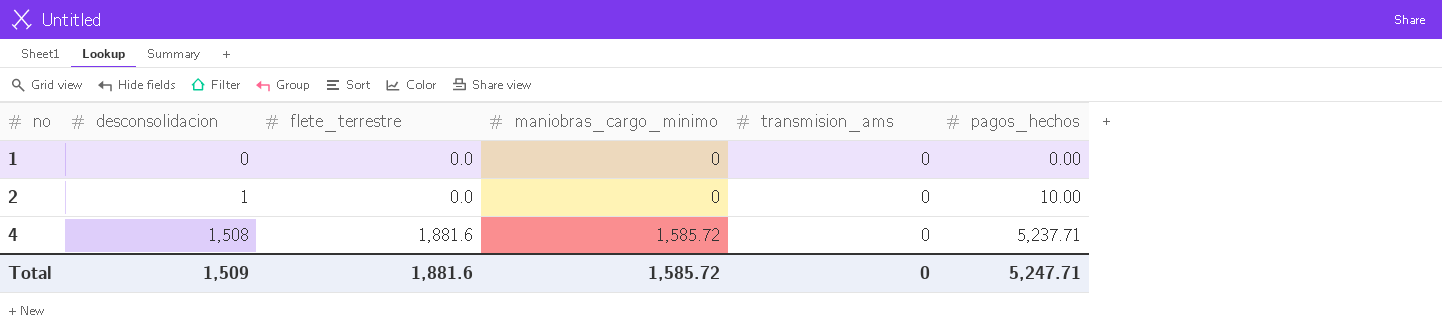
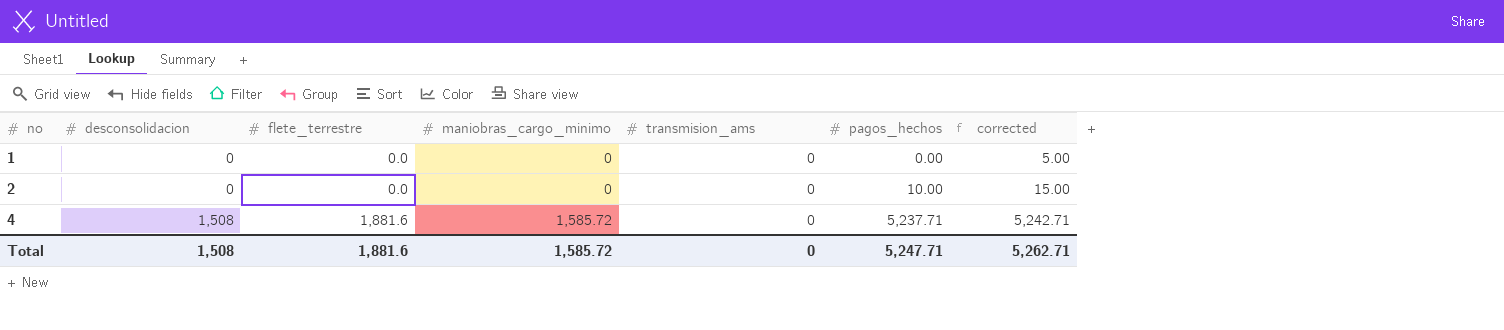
column corrected | formula: none -> [pagos_hechos] + 5
2 | desconsolidacion: 1 -> 0
Total | desconsolidacion: 1,509 -> 1,508

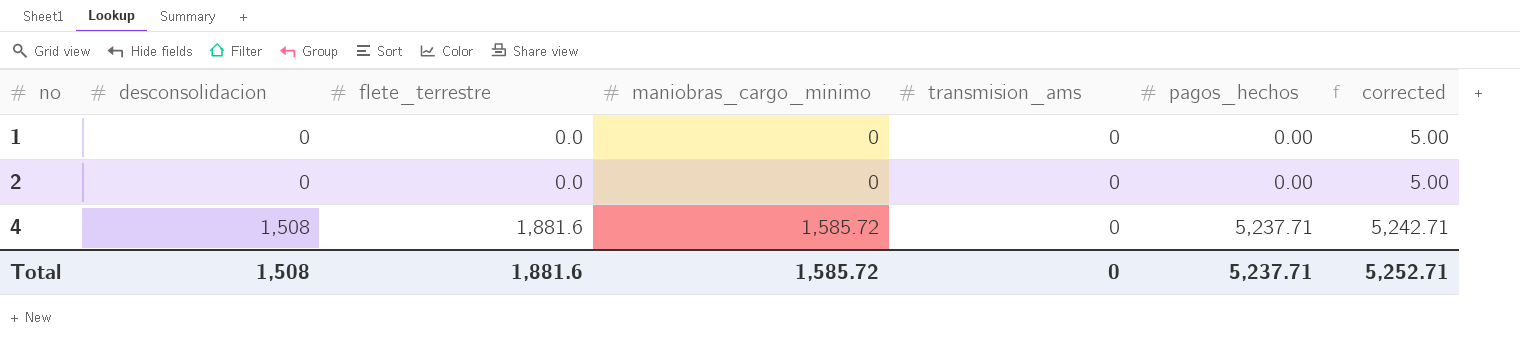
2 | pagos_hechos: 10.00 -> 0.00
2 | corrected: 15.00 -> 5.00
Total | pagos_hechos: 5,247.71 -> 5,237.71
Total | corrected: 5,262.71 -> 5,252.71

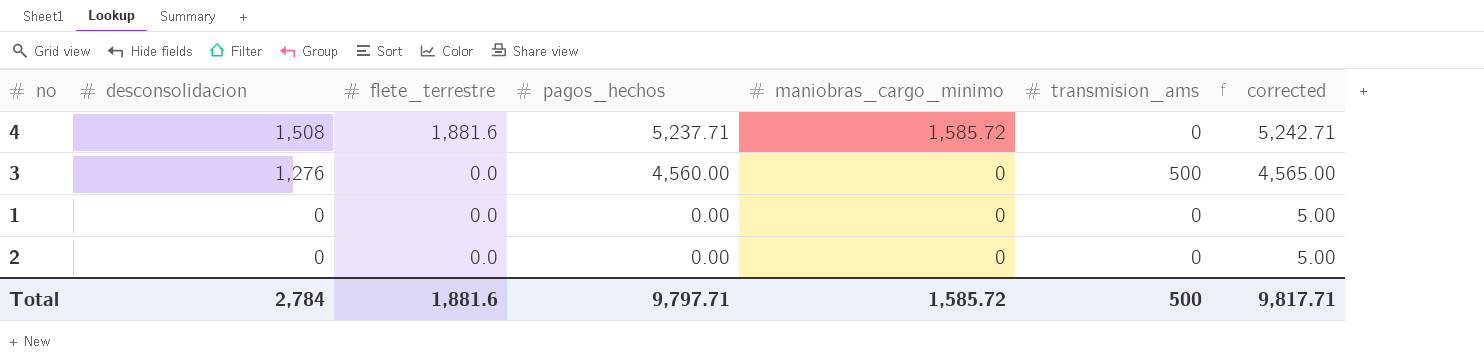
row order: no ascending -> desconsolidacion descending
column pagos_hechos | position: 6 -> 4
row 3: none -> 1,276 | 0.0 | 4,560.00 | 0 | 500 | 4,565.00
Total | desconsolidacion: 1,508 -> 2,784
Total | pagos_hechos: 5,237.71 -> 9,797.71
Total | transmision_ams: 0 -> 500
Total | corrected: 5,252.71 -> 9,817.71

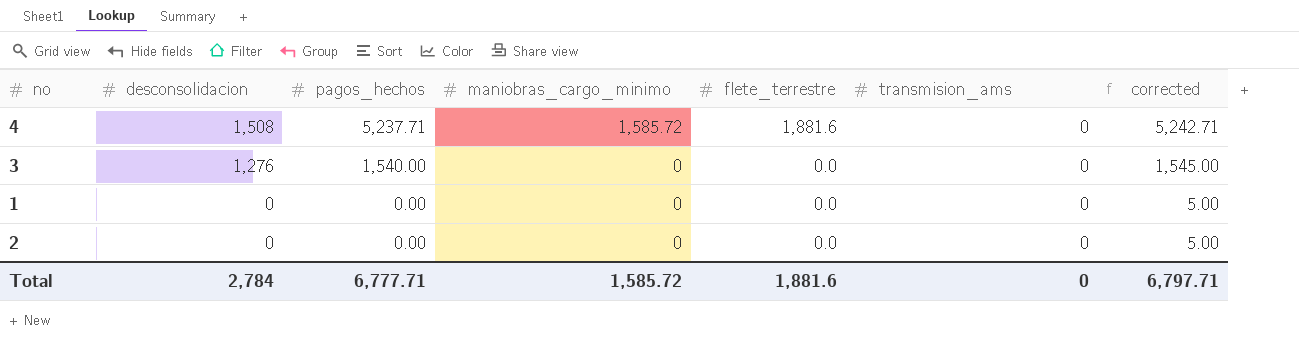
column flete_terrestre | position: 3 -> 5
3 | pagos_hechos: 4,560.00 -> 1,540.00
3 | transmision_ams: 500 -> 0
3 | corrected: 4,565.00 -> 1,545.00
Total | pagos_hechos: 9,797.71 -> 6,777.71
Total | transmision_ams: 500 -> 0
Total | corrected: 9,817.71 -> 6,797.71

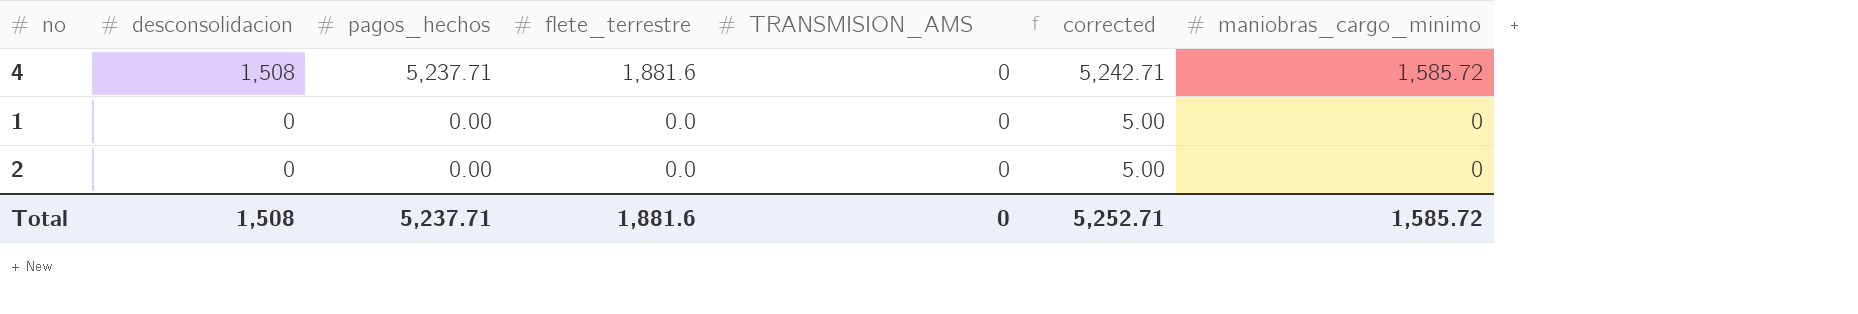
column name: transmision_ams -> TRANSMISION_AMS
column maniobras_cargo_minimo | position: 4 -> 7
row 3: 1,276 | 1,540.00 | 0 | 0.0 | 0 | 1,545.00 -> none
Total | desconsolidacion: 2,784 -> 1,508
Total | pagos_hechos: 6,777.71 -> 5,237.71
Total | corrected: 6,797.71 -> 5,252.71

